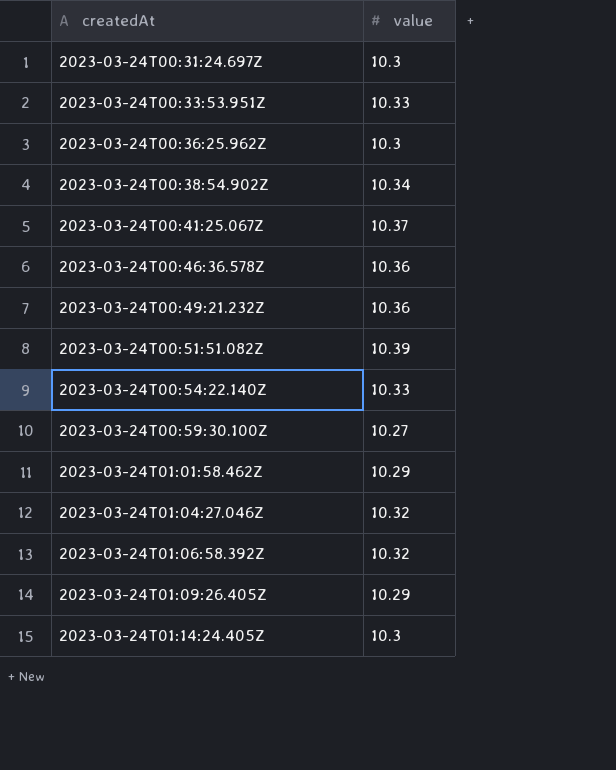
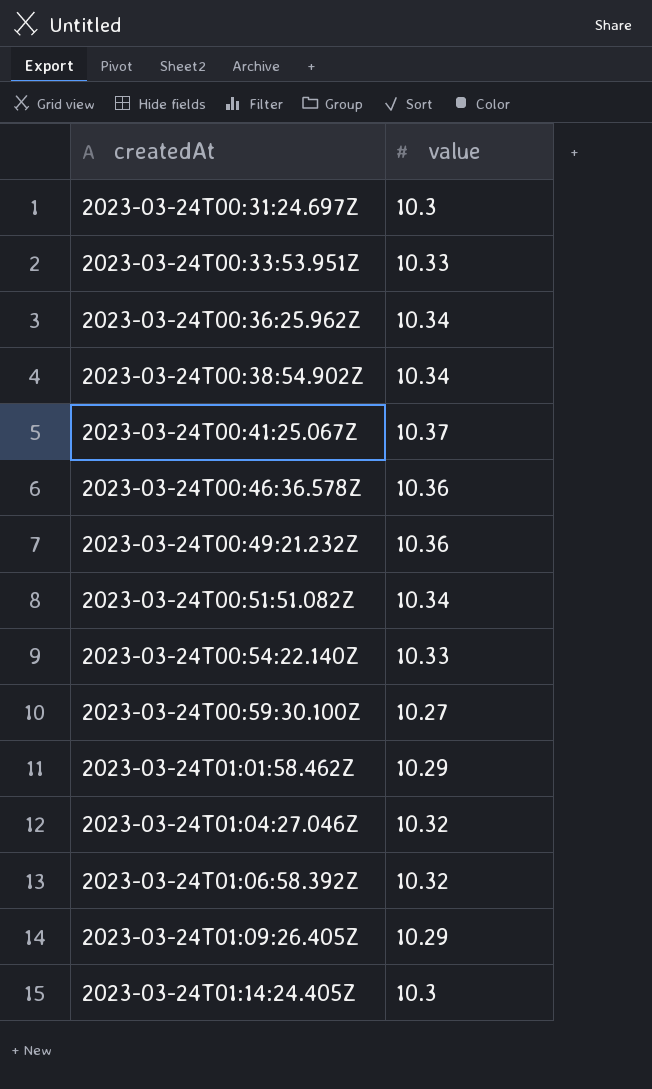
2023-03-24T00:36:25.962Z | value: 10.3 -> 10.34
2023-03-24T00:51:51.082Z | value: 10.39 -> 10.34

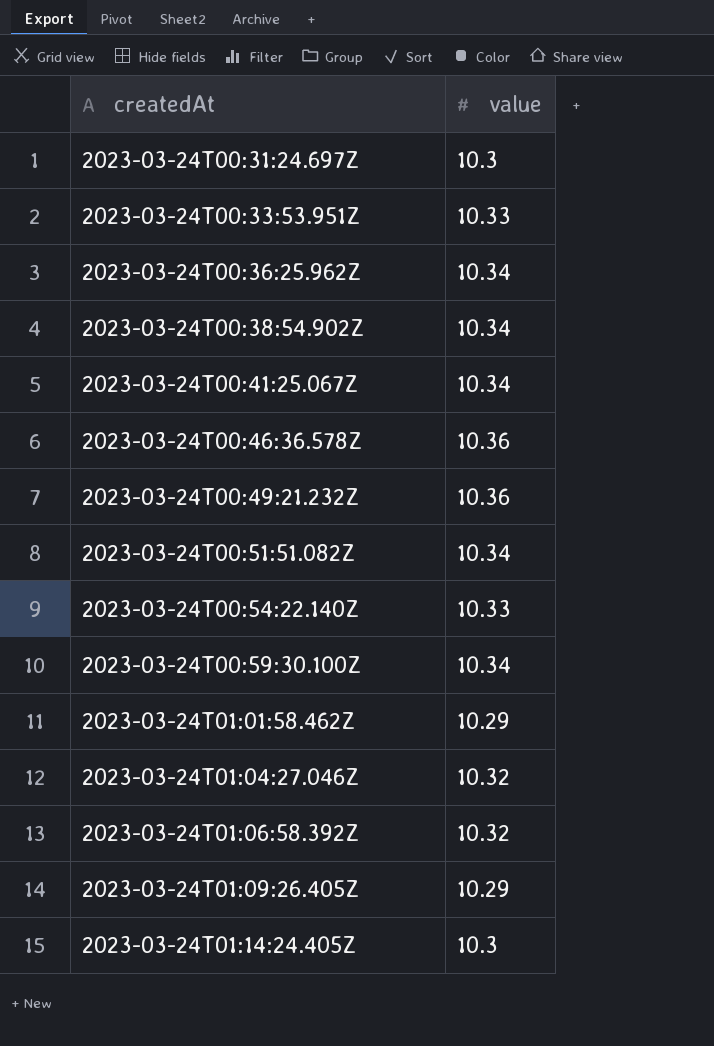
2023-03-24T00:41:25.067Z | value: 10.37 -> 10.34
2023-03-24T00:59:30.100Z | value: 10.27 -> 10.34

